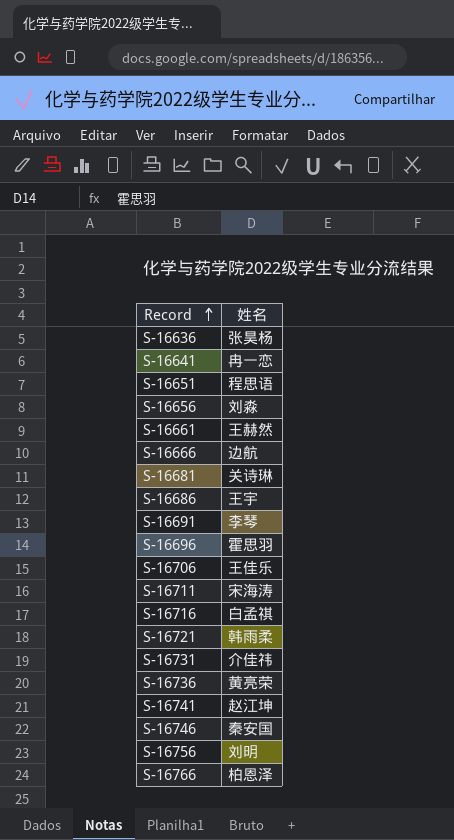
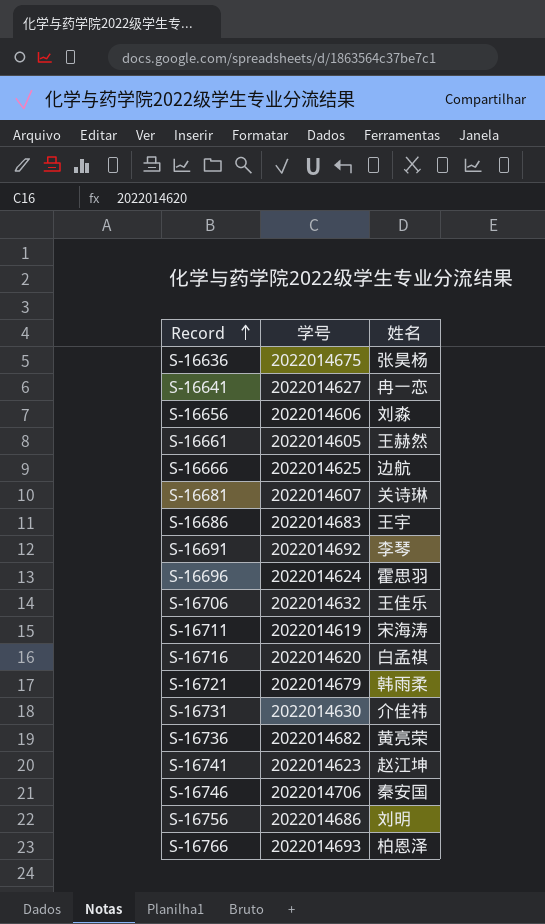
column 学号 | position: none -> 2
row S-16651: 程思语 -> none

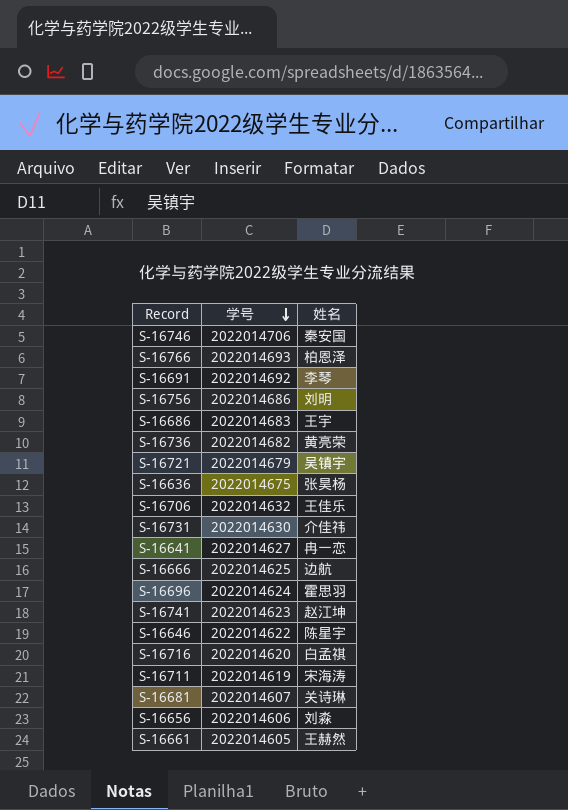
row order: Record ascending -> 学号 descending
S-16721 | 姓名: 韩雨柔 -> 吴镇宇
row S-16646: none -> 2022014622 | 陈星宇

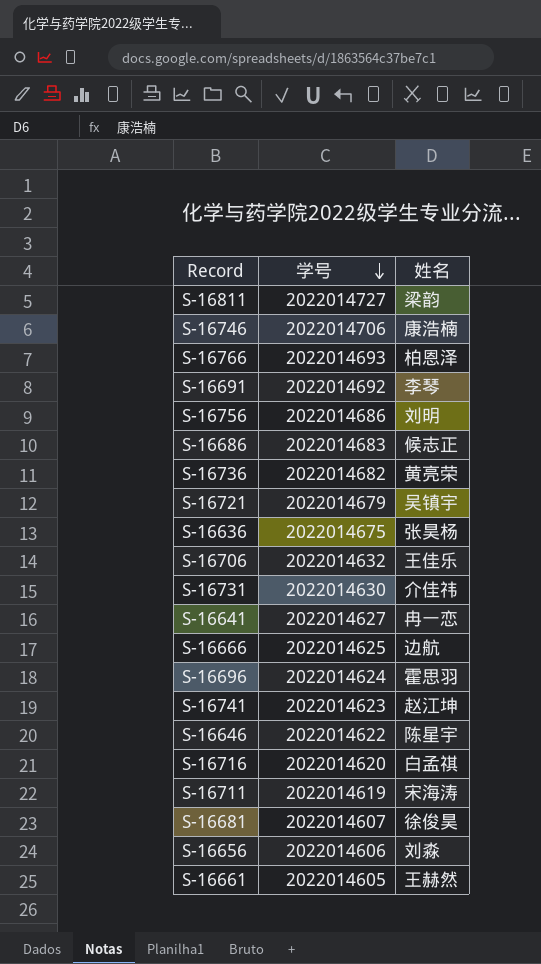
row S-16811: none -> 2022014727 | 梁韵
S-16746 | 姓名: 秦安国 -> 康浩楠
S-16686 | 姓名: 王宇 -> 候志正
S-16681 | 姓名: 关诗琳 -> 徐俊昊

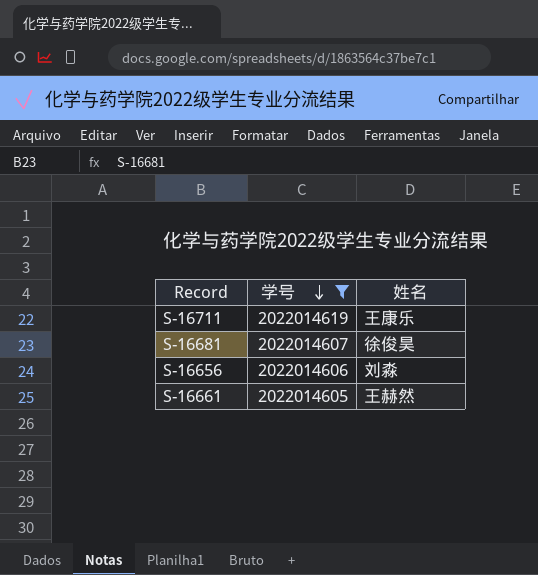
filter: none -> 学号 <= 2022014619
S-16711 | 姓名: 宋海涛 -> 王康乐

